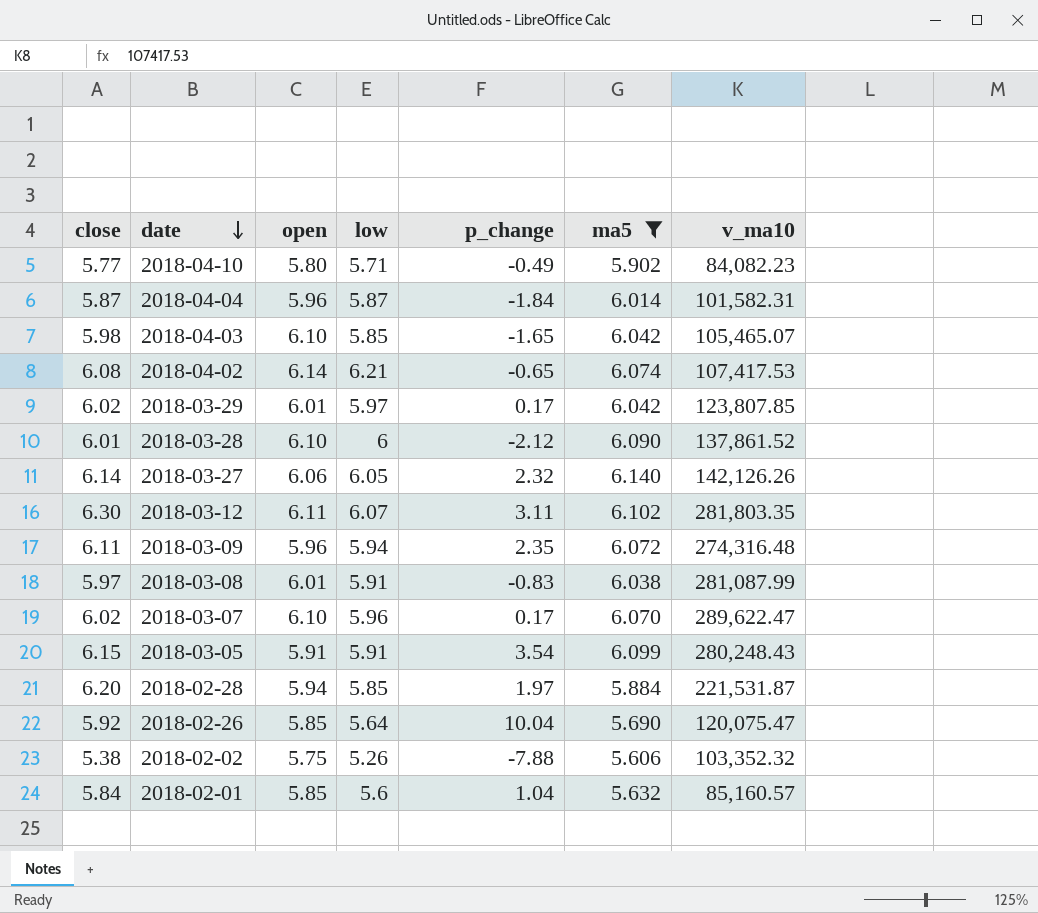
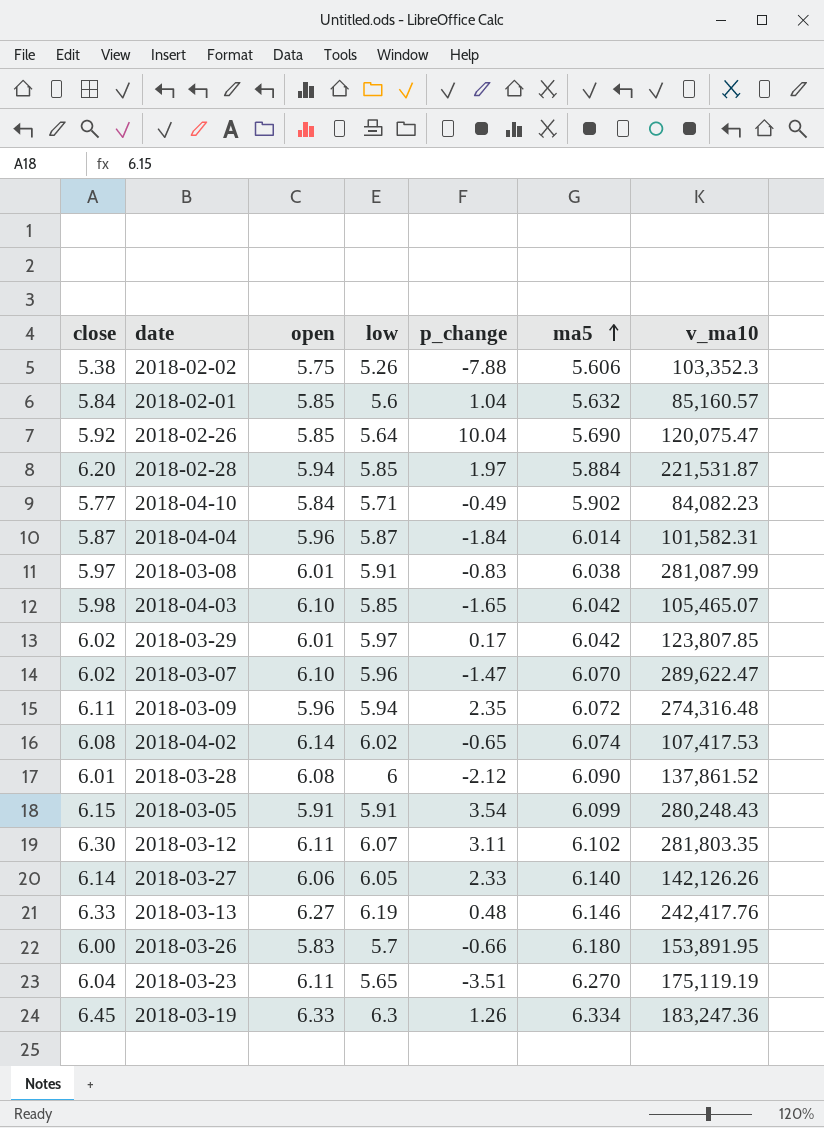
filter: ma5 <= 6.140 -> none
row order: date descending -> ma5 ascending
2018-02-02 | v_ma10: 103,352.32 -> 103,352.3
2018-04-10 | open: 5.80 -> 5.84
2018-03-07 | p_change: 0.17 -> -1.47
2018-04-02 | low: 6.21 -> 6.02
2018-03-28 | open: 6.10 -> 6.08
2018-03-27 | p_change: 2.32 -> 2.33

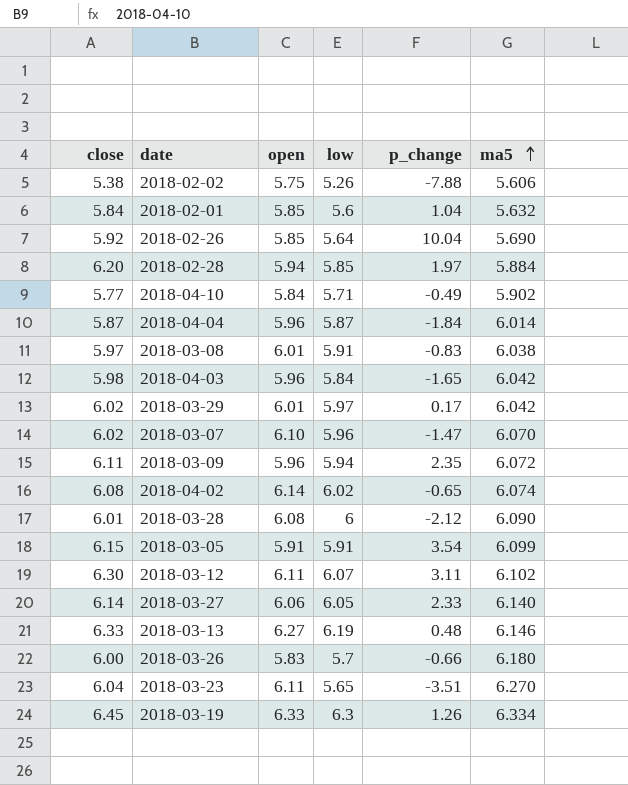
column v_ma10 | position: 7 -> none
2018-04-03 | open: 6.10 -> 5.96
2018-04-03 | low: 5.85 -> 5.84

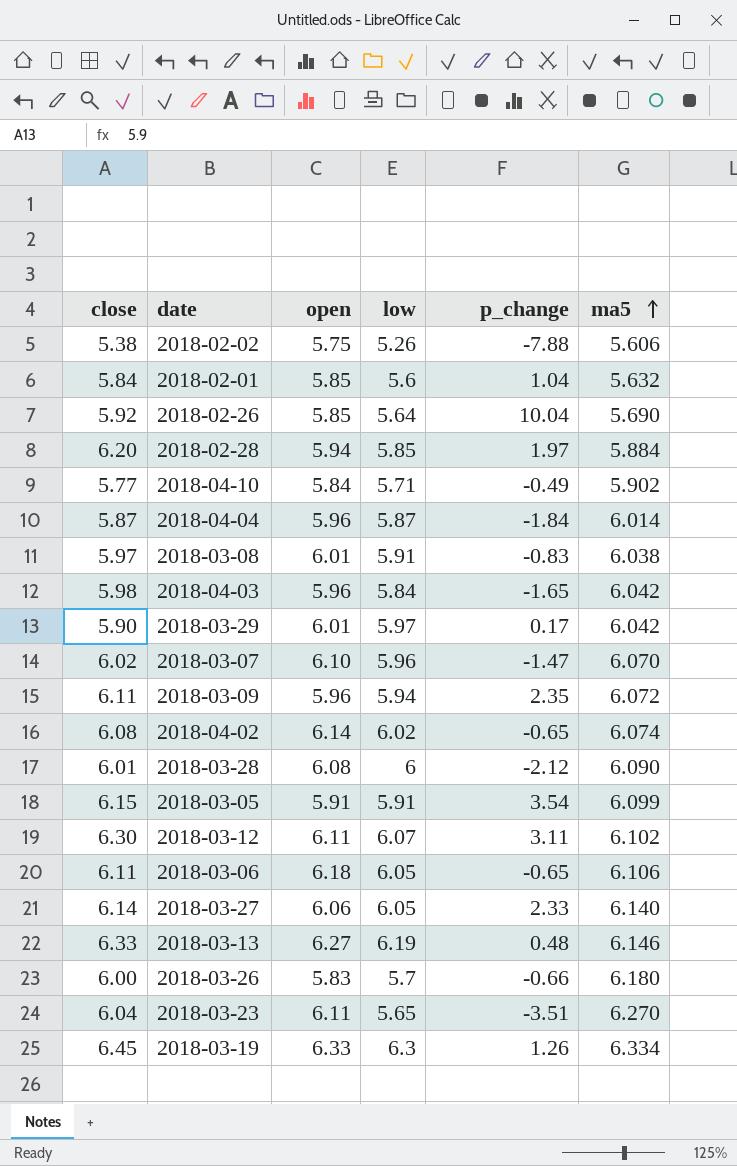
2018-03-29 | close: 6.02 -> 5.90
row 2018-03-06: none -> 6.11 | 6.18 | 6.05 | -0.65 | 6.106

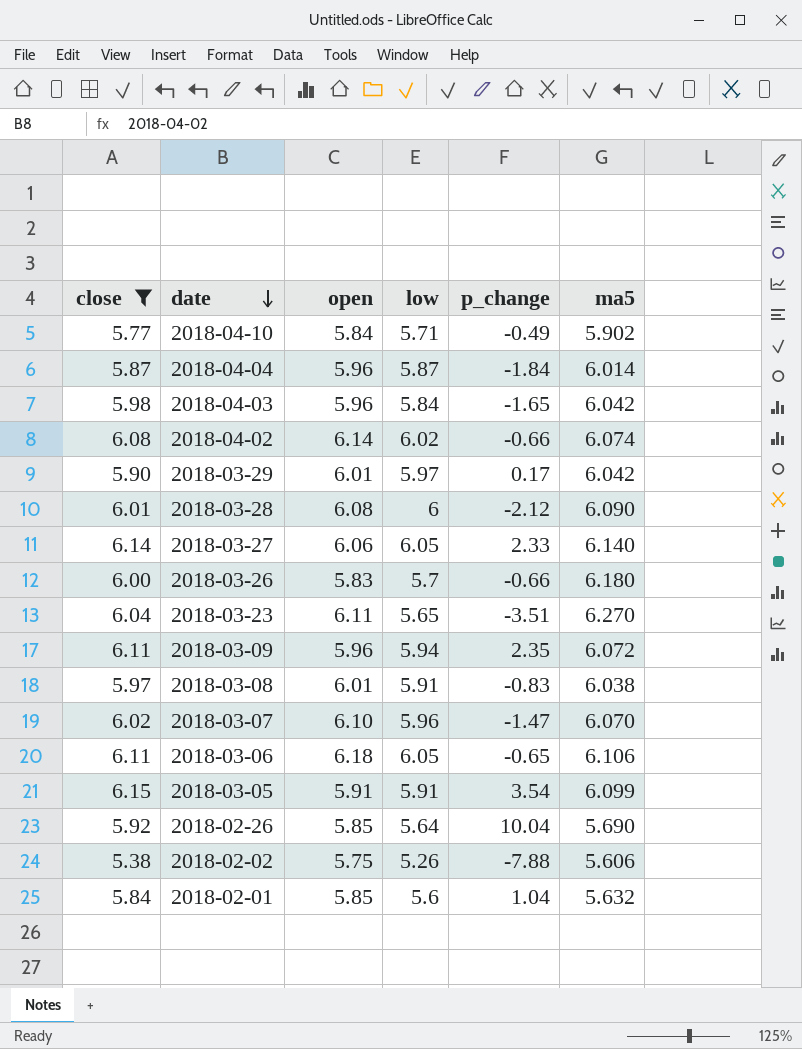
filter: none -> close <= 6.15
row order: ma5 ascending -> date descending
2018-04-02 | p_change: -0.65 -> -0.66

